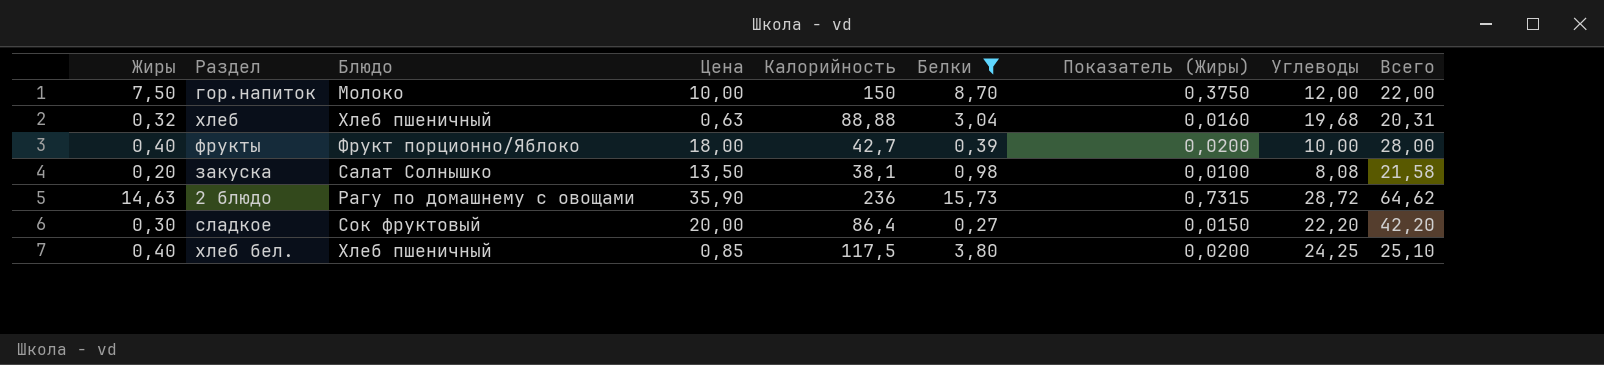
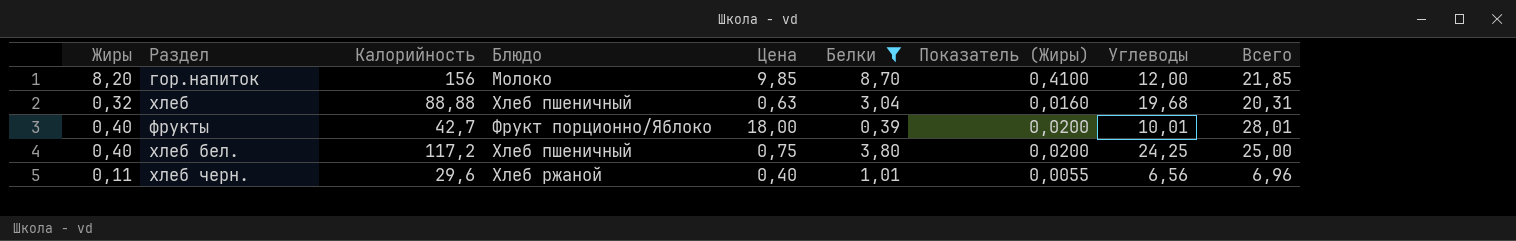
column Калорийность | position: 5 -> 3
row закуска: 0,20 | Салат Солнышко | 13,50 | 38,1 | 0,98 | 0,0100 | 8,08 | 21,58 -> none
row 2 блюдо: 14,63 | Рагу по домашнему с овощами | 35,90 | 236 | 15,73 | 0,7315 | 28,72 | 64,62 -> none
row сладкое: 0,30 | Сок фруктовый | 20,00 | 86,4 | 0,27 | 0,0150 | 22,20 | 42,20 -> none
гор.напиток | Жиры: 7,50 -> 8,20
гор.напиток | Калорийность: 150 -> 156
гор.напиток | Цена: 10,00 -> 9,85
гор.напиток | Показатель (Жиры): 0,3750 -> 0,4100
гор.напиток | Всего: 22,00 -> 21,85
фрукты | Углеводы: 10,00 -> 10,01
фрукты | Всего: 28,00 -> 28,01
хлеб бел. | Калорийность: 117,5 -> 117,2
хлеб бел. | Цена: 0,85 -> 0,75
хлеб бел. | Всего: 25,10 -> 25,00
row хлеб черн.: none -> 0,11 | 29,6 | Хлеб ржаной | 0,40 | 1,01 | 0,0055 | 6,56 | 6,96

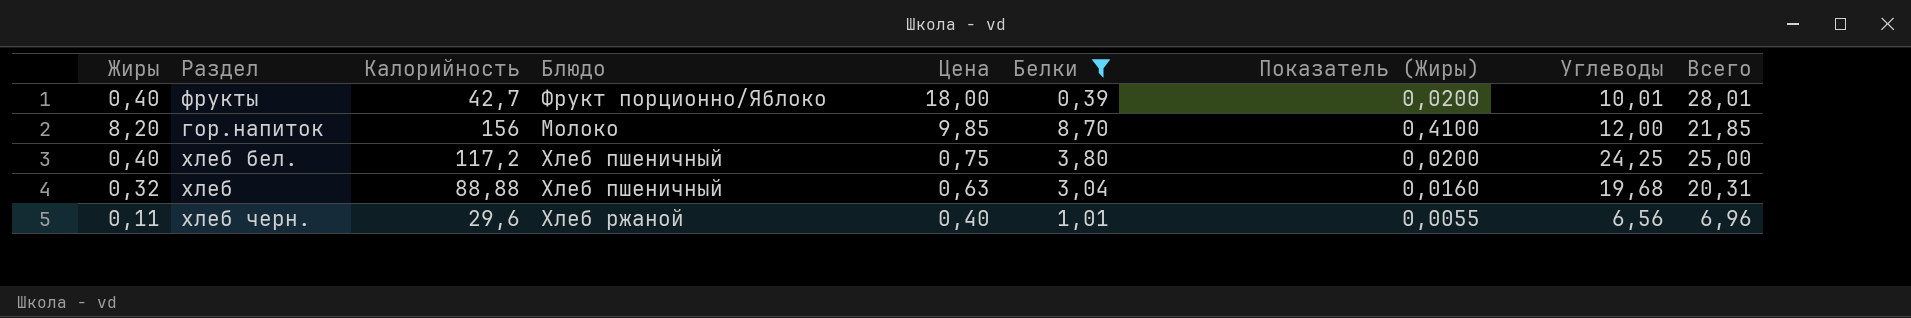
row order: none -> Цена descending

